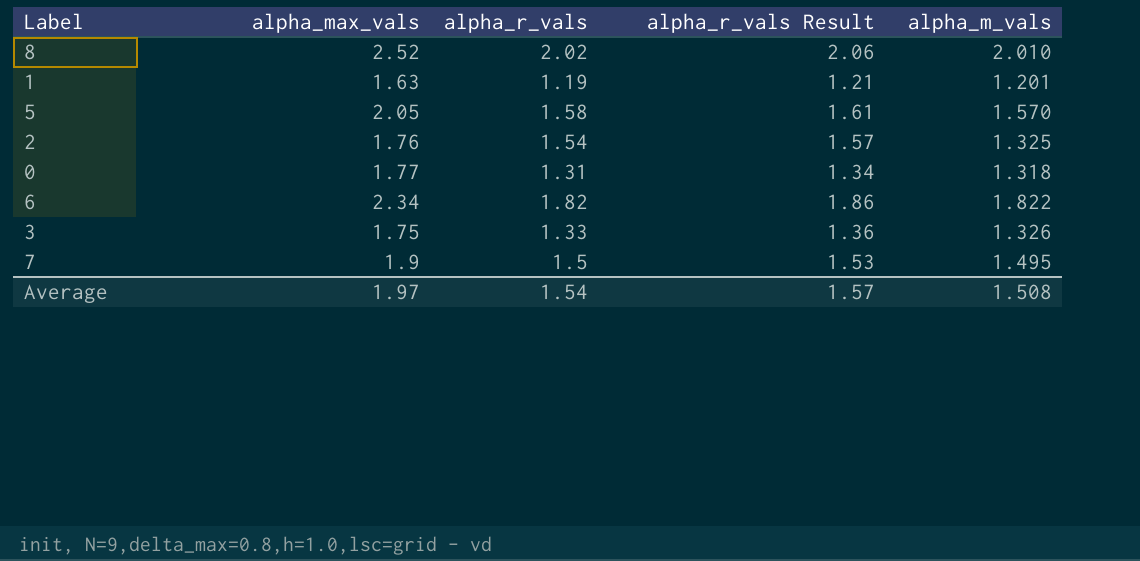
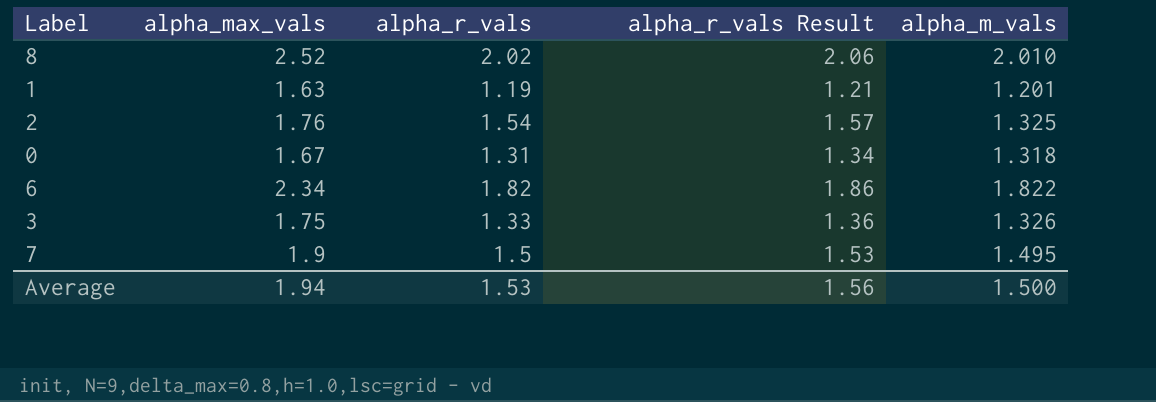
row 5: 2.05 | 1.58 | 1.61 | 1.570 -> none
0 | alpha_max_vals: 1.77 -> 1.67
Average | alpha_max_vals: 1.97 -> 1.94
Average | alpha_r_vals: 1.54 -> 1.53
Average | alpha_r_vals Result: 1.57 -> 1.56
Average | alpha_m_vals: 1.508 -> 1.500

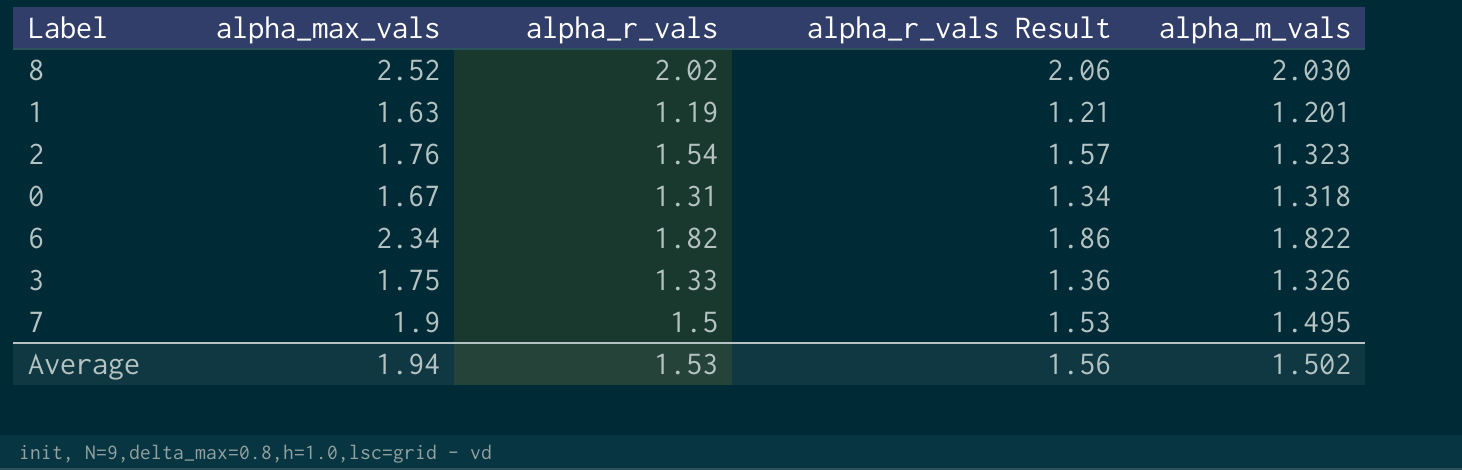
8 | alpha_m_vals: 2.010 -> 2.030
2 | alpha_m_vals: 1.325 -> 1.323
Average | alpha_m_vals: 1.500 -> 1.502

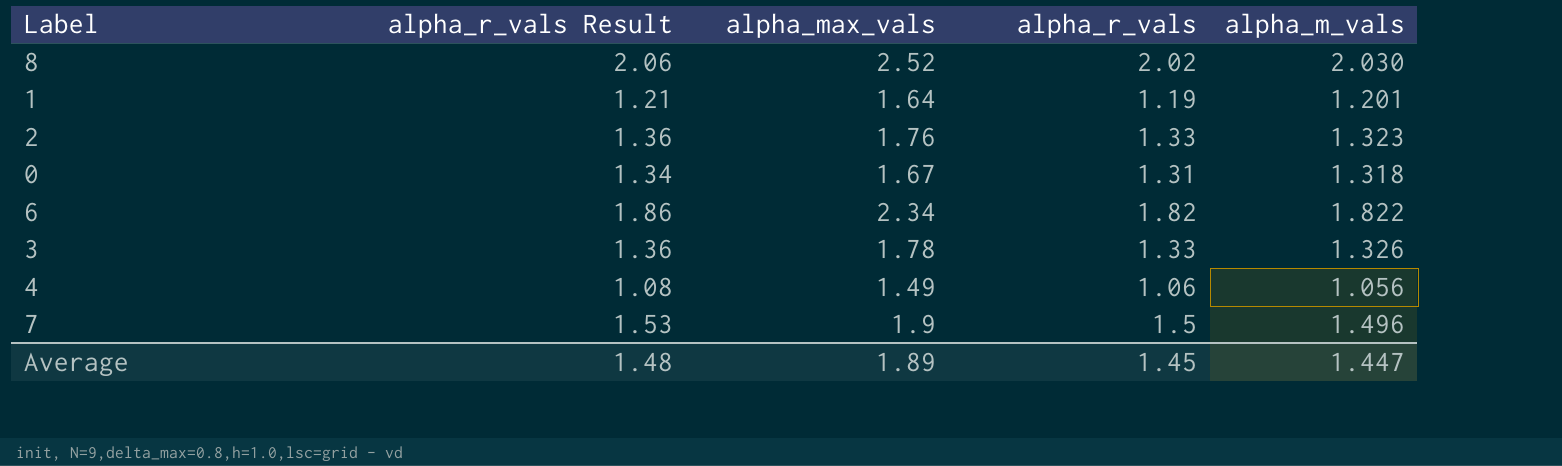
column alpha_r_vals Result | position: 4 -> 2
1 | alpha_max_vals: 1.63 -> 1.64
2 | alpha_r_vals Result: 1.57 -> 1.36
2 | alpha_r_vals: 1.54 -> 1.33
3 | alpha_max_vals: 1.75 -> 1.78
row 4: none -> 1.08 | 1.49 | 1.06 | 1.056
7 | alpha_m_vals: 1.495 -> 1.496
Average | alpha_r_vals Result: 1.56 -> 1.48
Average | alpha_max_vals: 1.94 -> 1.89
Average | alpha_r_vals: 1.53 -> 1.45
Average | alpha_m_vals: 1.502 -> 1.447

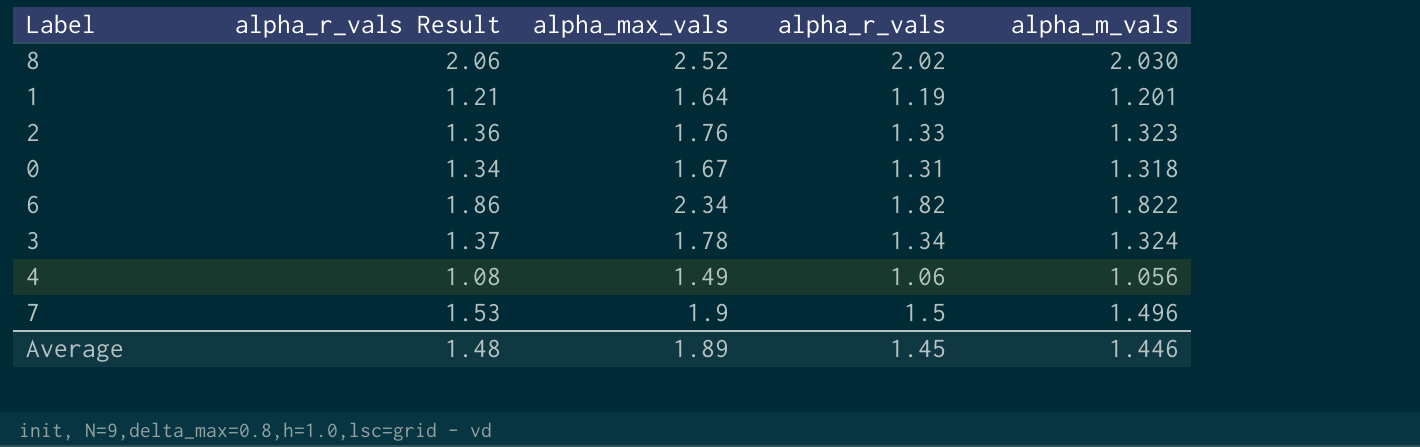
3 | alpha_r_vals Result: 1.36 -> 1.37
3 | alpha_r_vals: 1.33 -> 1.34
3 | alpha_m_vals: 1.326 -> 1.324
Average | alpha_m_vals: 1.447 -> 1.446

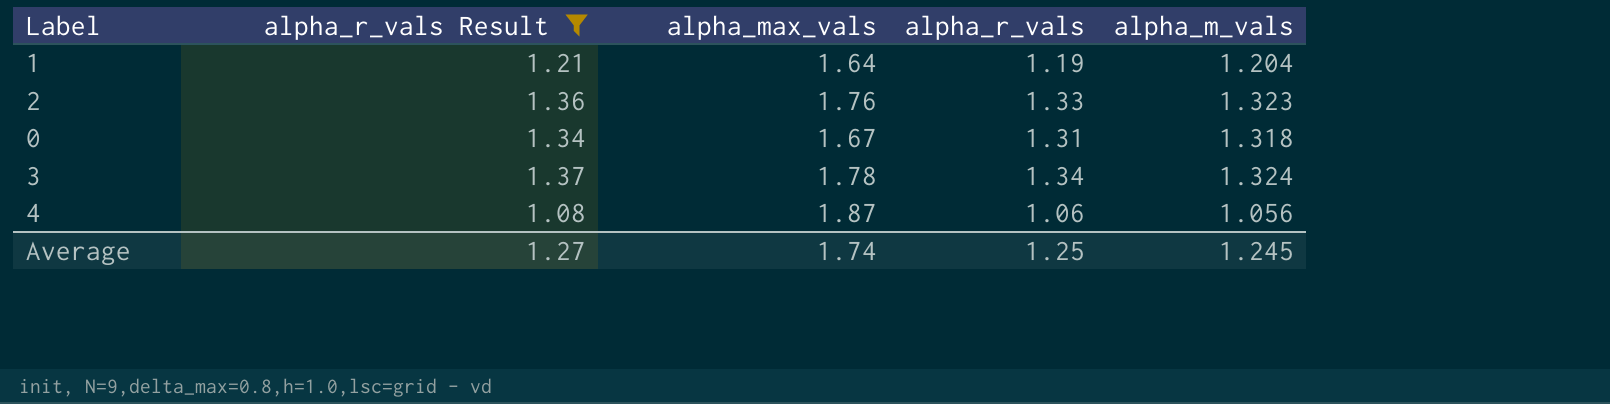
filter: none -> alpha_r_vals Result <= 1.37
1 | alpha_m_vals: 1.201 -> 1.204
4 | alpha_max_vals: 1.49 -> 1.87
Average | alpha_r_vals Result: 1.48 -> 1.27
Average | alpha_max_vals: 1.89 -> 1.74
Average | alpha_r_vals: 1.45 -> 1.25
Average | alpha_m_vals: 1.446 -> 1.245

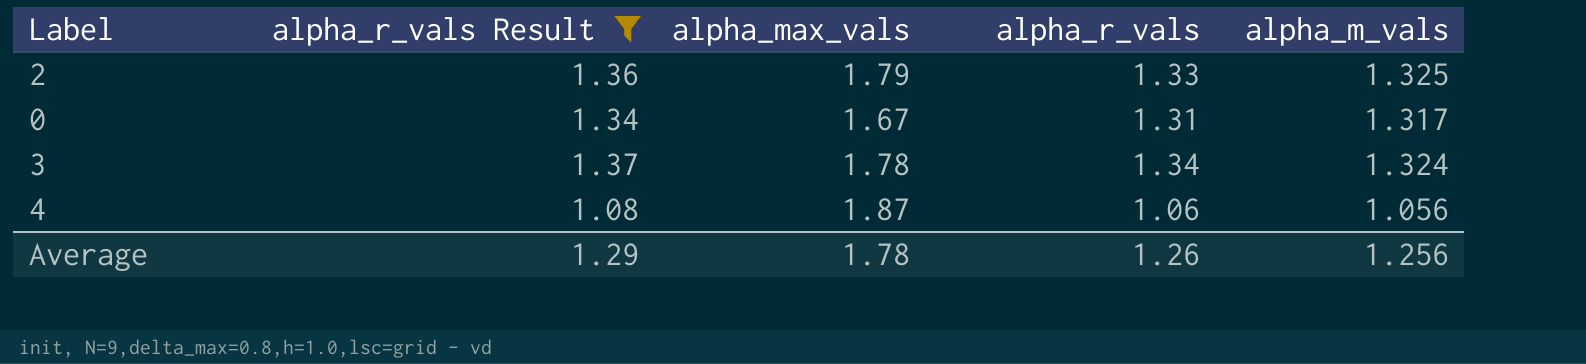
row 1: 1.21 | 1.64 | 1.19 | 1.204 -> none
2 | alpha_max_vals: 1.76 -> 1.79
2 | alpha_m_vals: 1.323 -> 1.325
0 | alpha_m_vals: 1.318 -> 1.317
Average | alpha_r_vals Result: 1.27 -> 1.29
Average | alpha_max_vals: 1.74 -> 1.78
Average | alpha_r_vals: 1.25 -> 1.26
Average | alpha_m_vals: 1.245 -> 1.256

